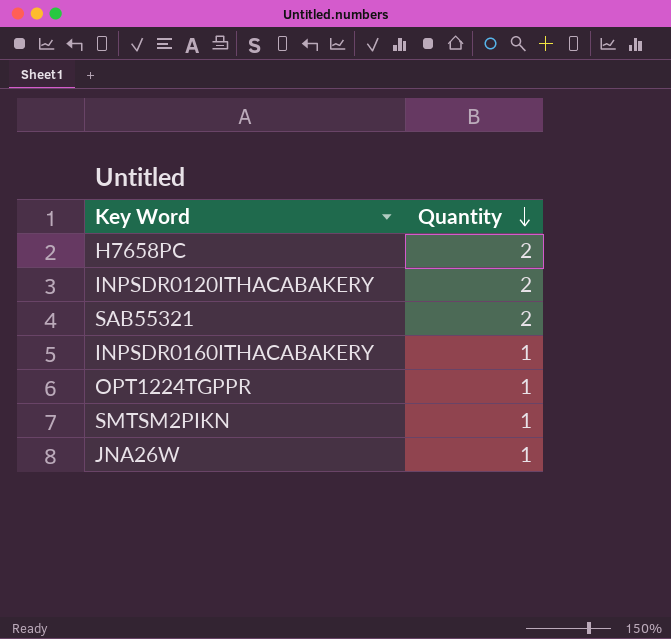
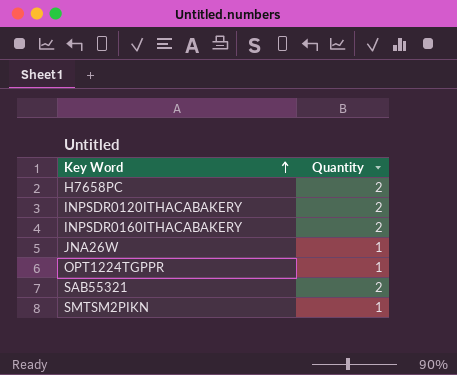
row order: Quantity descending -> Key Word ascending
INPSDR0160ITHACABAKERY | Quantity: 1 -> 2

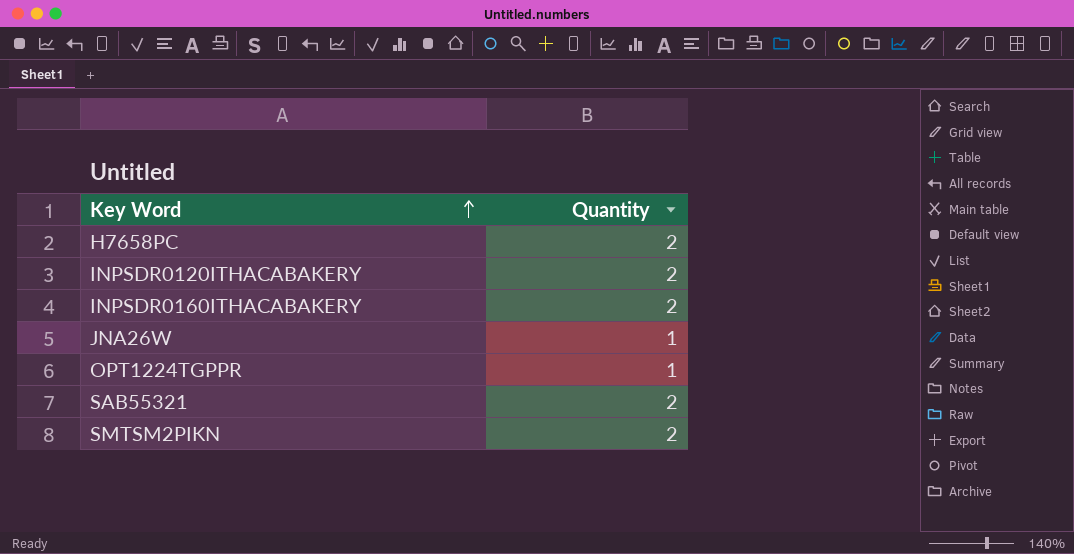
SMTSM2PIKN | Quantity: 1 -> 2

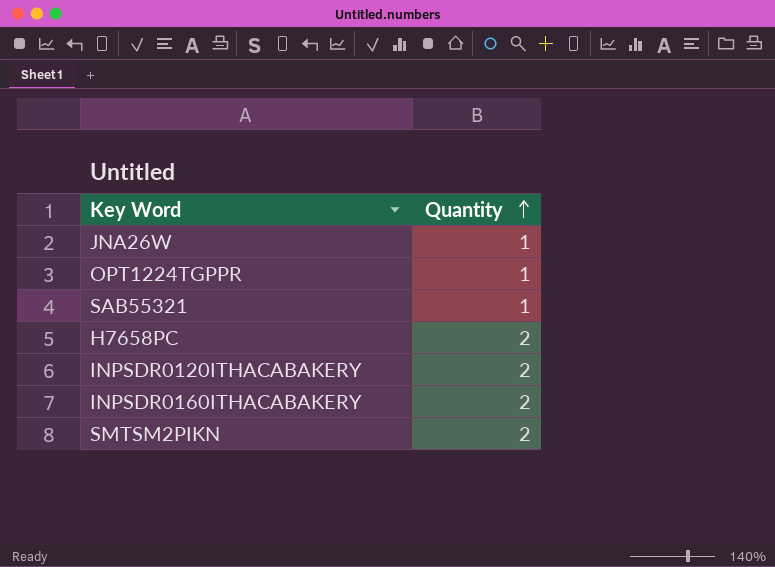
row order: Key Word ascending -> Quantity ascending
SAB55321 | Quantity: 2 -> 1

